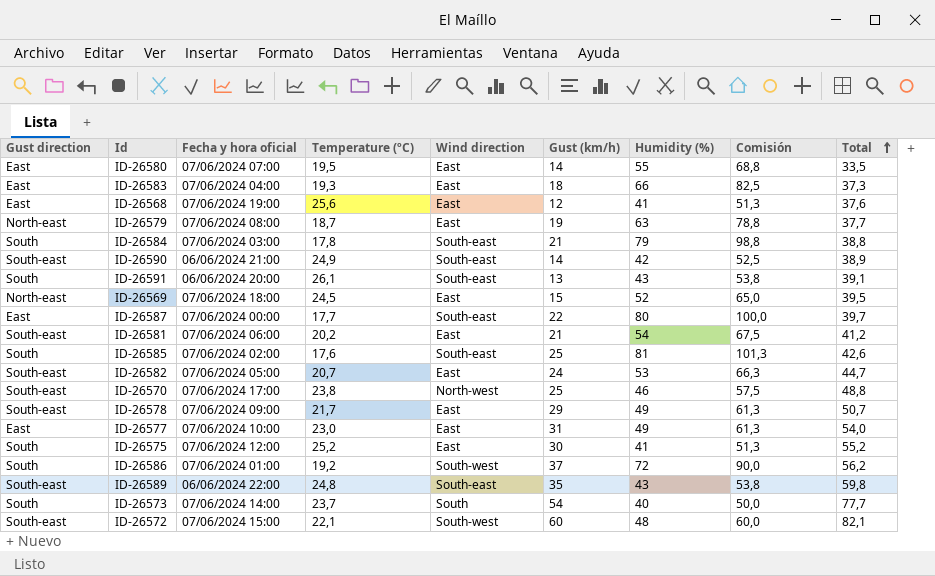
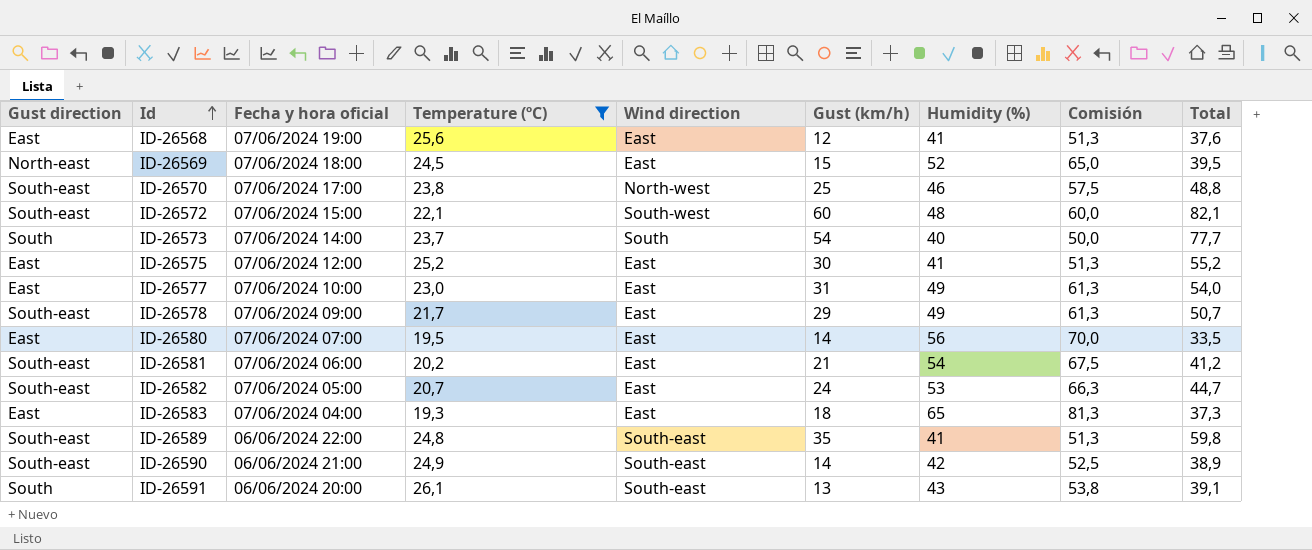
filter: none -> Temperature (ºC) >= 19,3
row order: Total ascending -> Id ascending
ID-26575 | Gust direction: South -> East
ID-26580 | Humidity (%): 55 -> 56
ID-26580 | Comisión: 68,8 -> 70,0
ID-26583 | Humidity (%): 66 -> 65
ID-26583 | Comisión: 82,5 -> 81,3
ID-26589 | Humidity (%): 43 -> 41
ID-26589 | Comisión: 53,8 -> 51,3

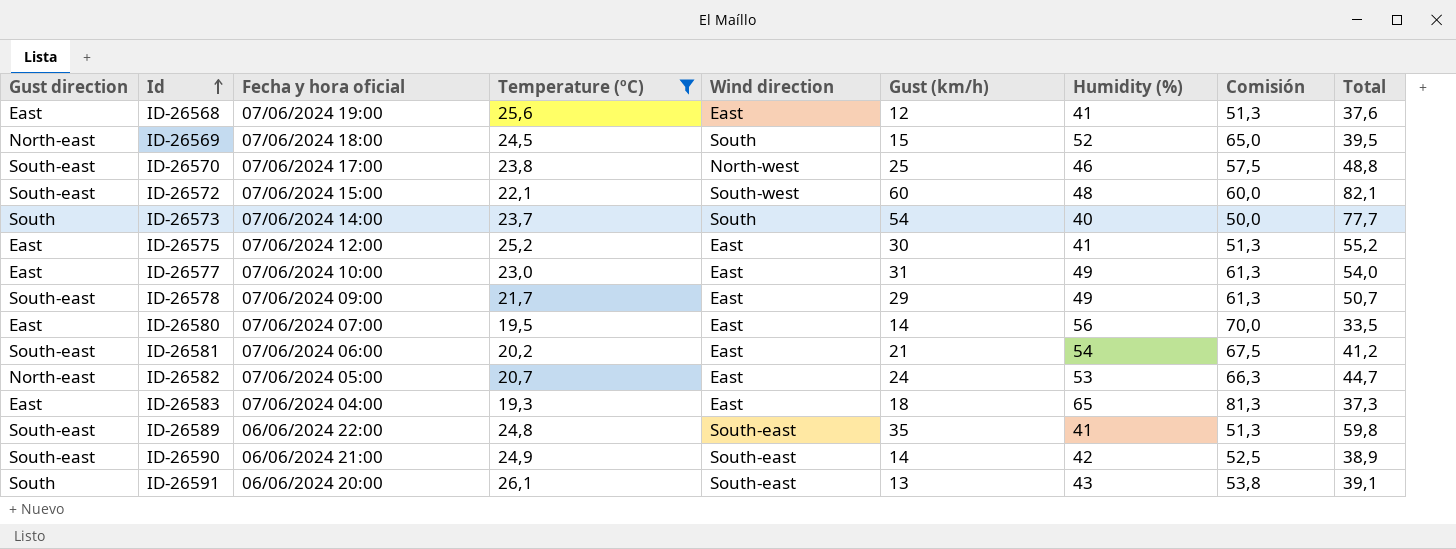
ID-26569 | Wind direction: East -> South
ID-26582 | Gust direction: South-east -> North-east

